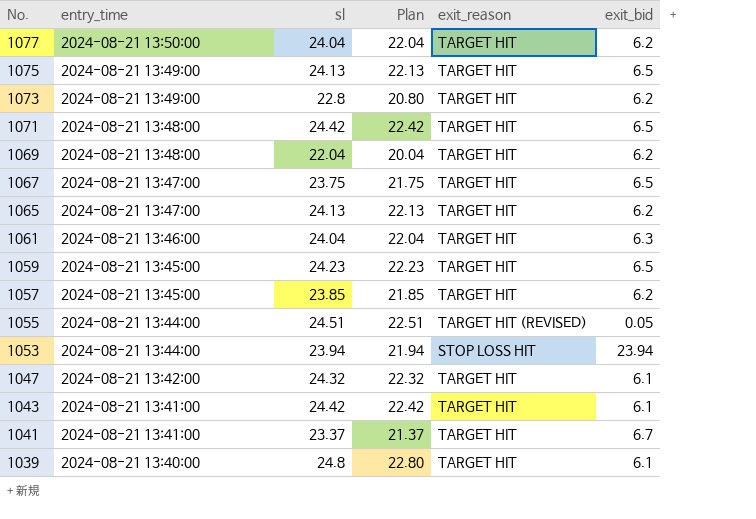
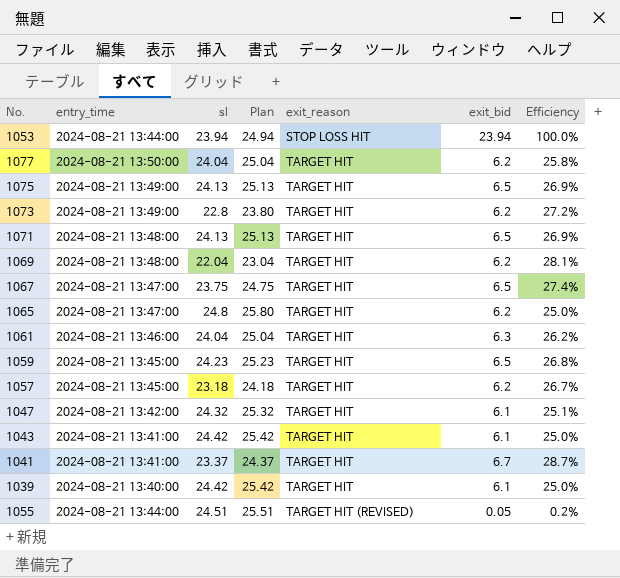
row order: No. descending -> exit_reason ascending
column Plan | formula: [sl] - 2 -> [sl] + 1
column Efficiency | formula: none -> [exit_bid] / [sl]
1071 | sl: 24.42 -> 24.13
1065 | sl: 24.13 -> 24.8
1057 | sl: 23.85 -> 23.18
1039 | sl: 24.8 -> 24.42

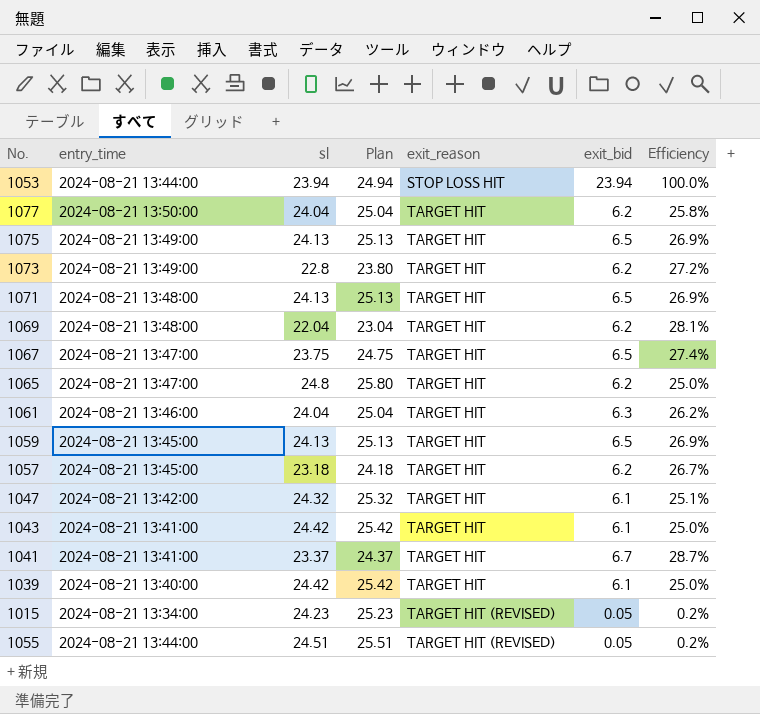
1059 | sl: 24.23 -> 24.13
1059 | Plan: 25.23 -> 25.13
1059 | Efficiency: 26.8% -> 26.9%
row 1015: none -> 2024-08-21 13:34:00 | 24.23 | 25.23 | TARGET HIT (REVISED) | 0.05 | 0.2%

